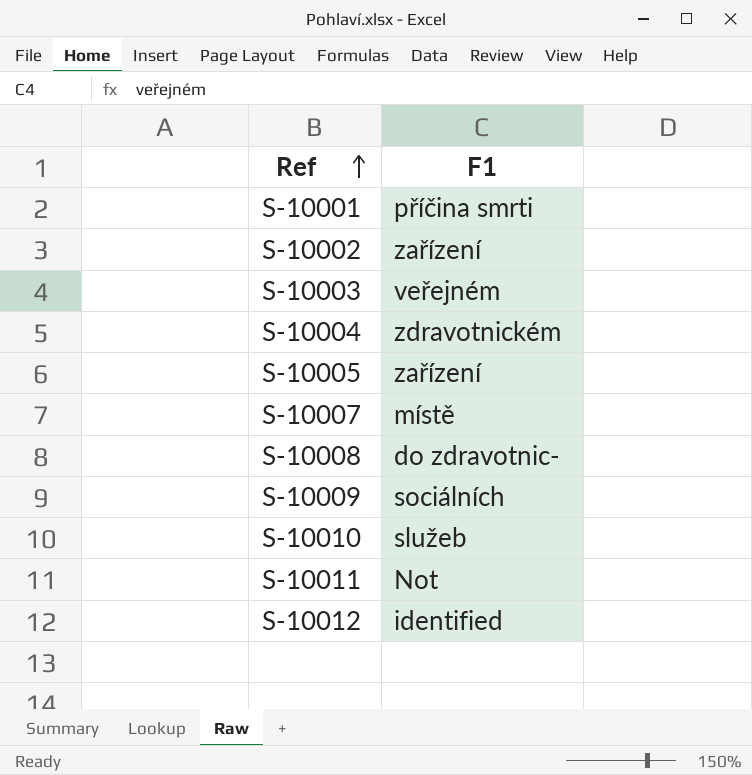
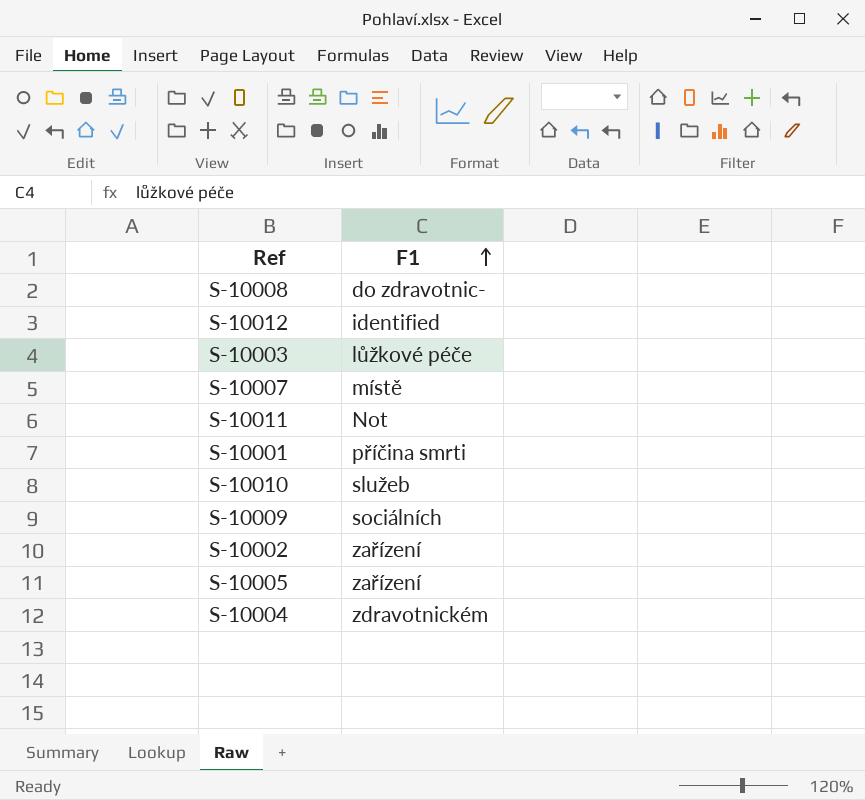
row order: Ref ascending -> F1 ascending
S-10003 | F1: veřejném -> lůžkové péče

